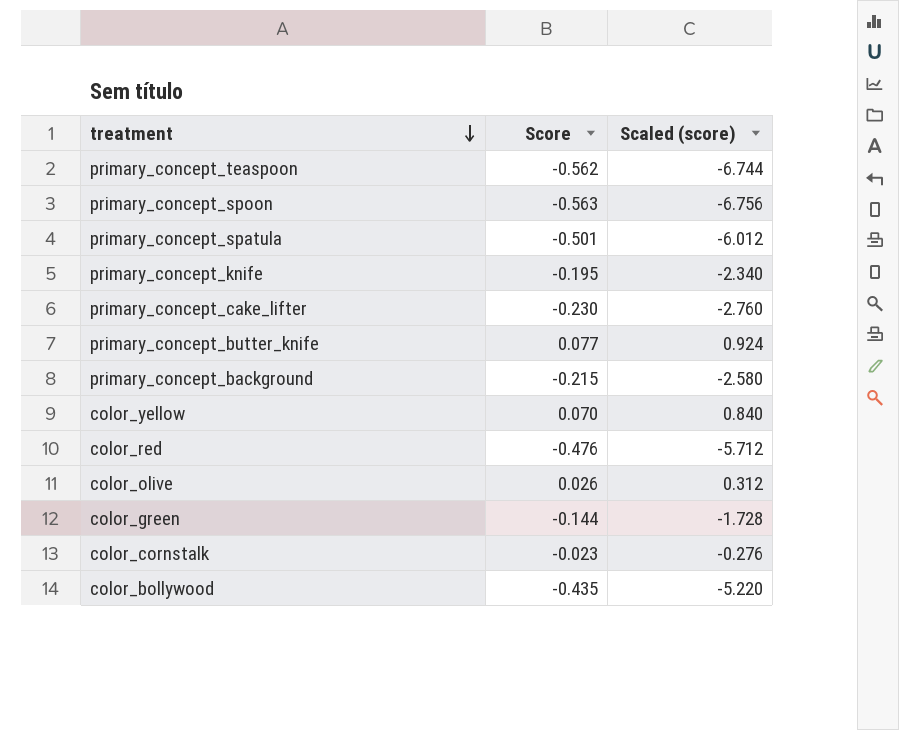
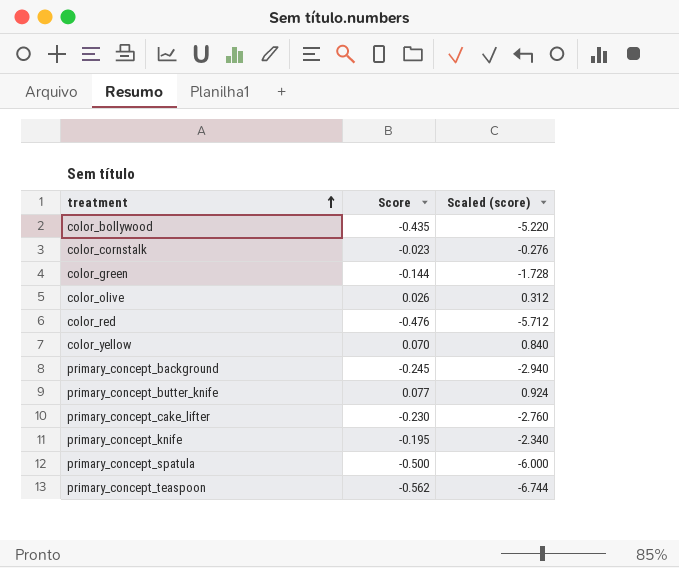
row order: treatment descending -> treatment ascending
row primary_concept_spoon: -0.563 | -6.756 -> none
primary_concept_background | Score: -0.215 -> -0.245
primary_concept_background | Scaled (score): -2.580 -> -2.940
primary_concept_spatula | Score: -0.501 -> -0.500
primary_concept_spatula | Scaled (score): -6.012 -> -6.000

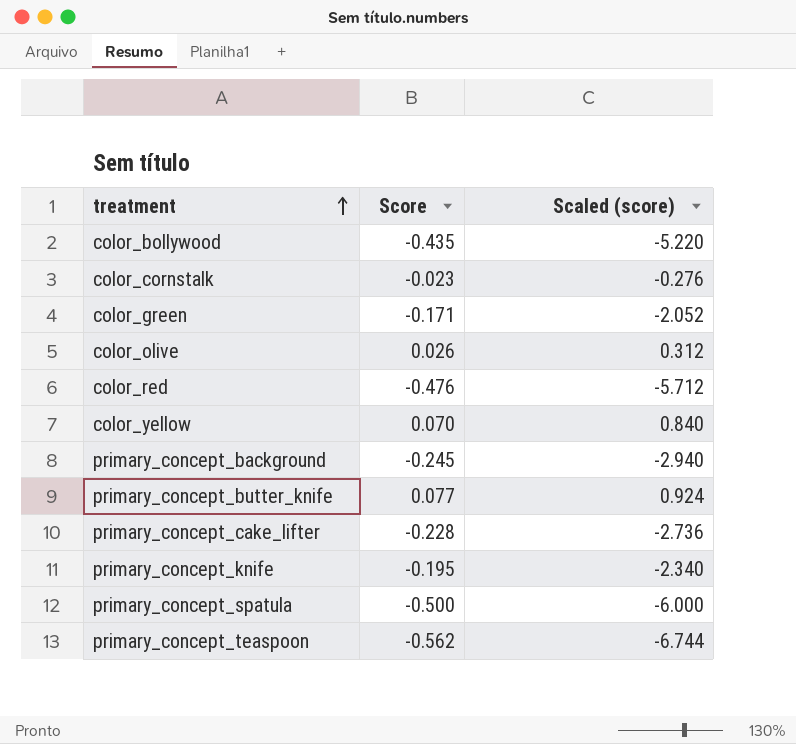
color_green | Score: -0.144 -> -0.171
color_green | Scaled (score): -1.728 -> -2.052
primary_concept_cake_lifter | Score: -0.230 -> -0.228
primary_concept_cake_lifter | Scaled (score): -2.760 -> -2.736

